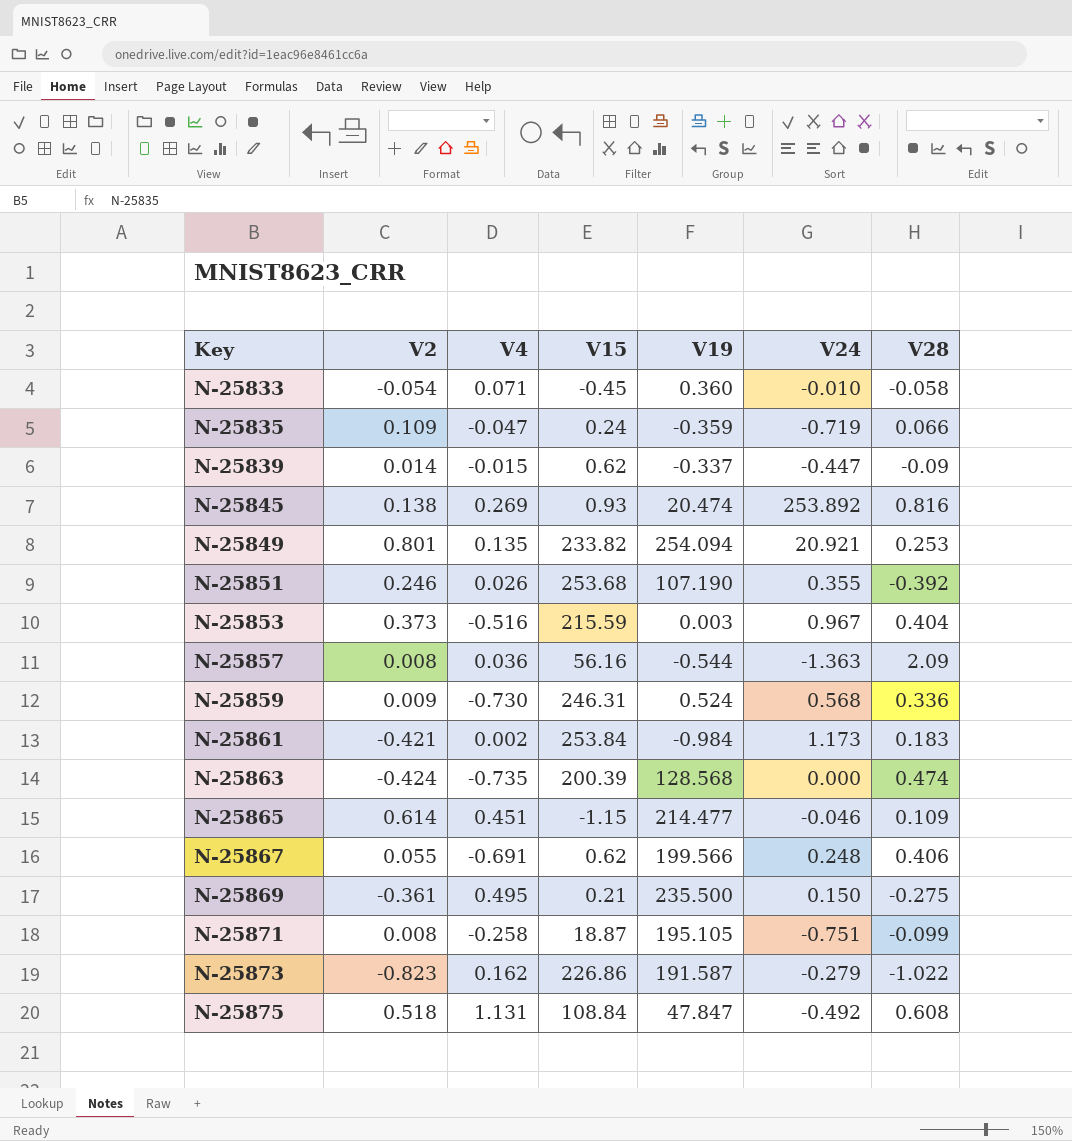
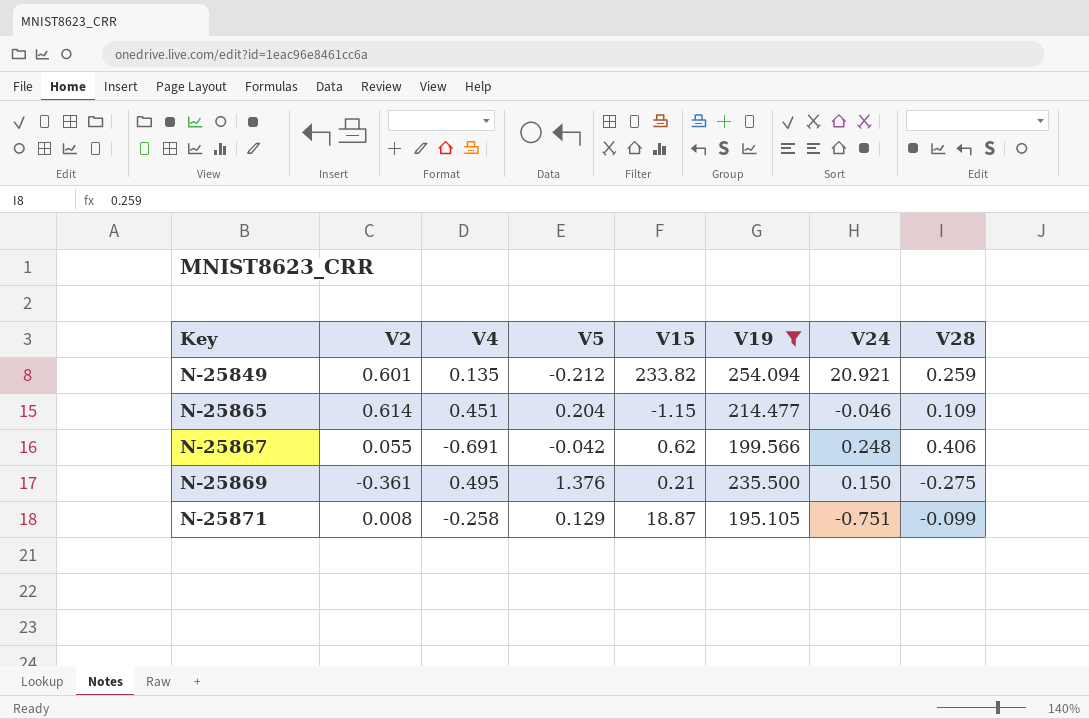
filter: none -> V19 >= 195.105
column V5 | position: none -> 4
N-25849 | V2: 0.801 -> 0.601
N-25849 | V28: 0.253 -> 0.259

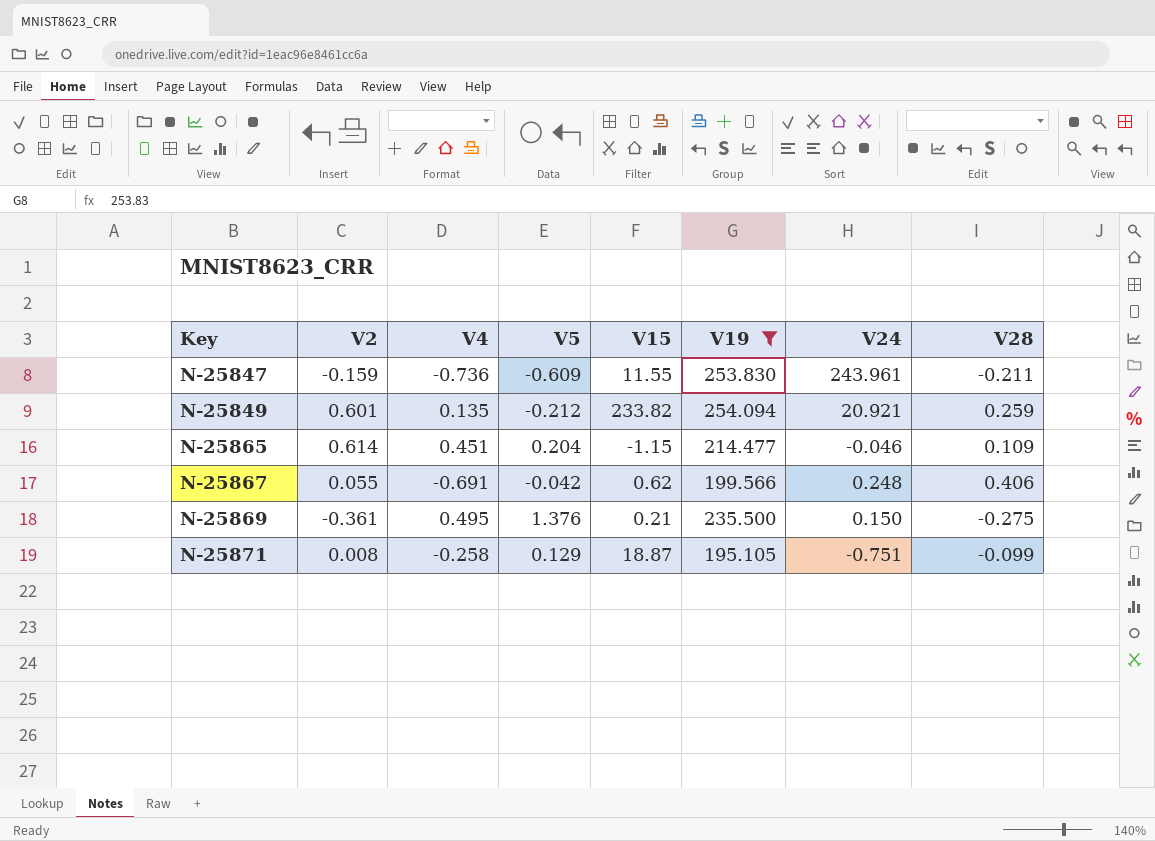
row N-25847: none -> -0.159 | -0.736 | -0.609 | 11.55 | 253.830 | 243.961 | -0.211

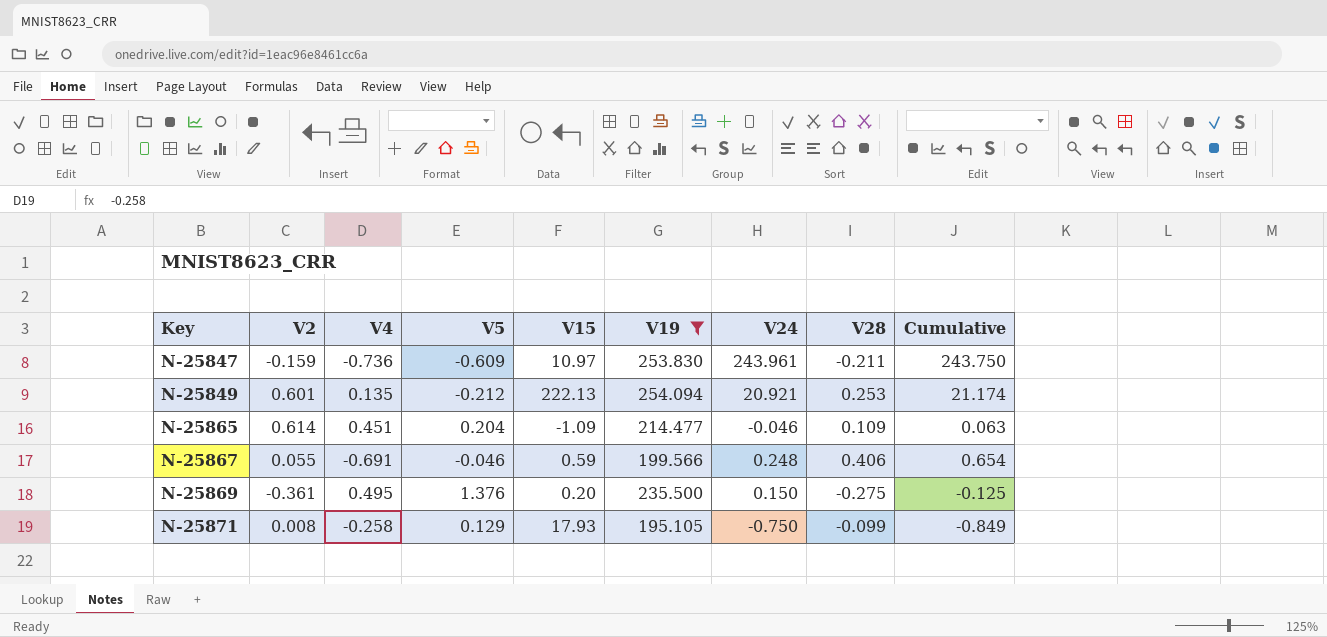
column Cumulative | formula: none -> [V24] + [V28]
N-25847 | V15: 11.55 -> 10.97
N-25849 | V15: 233.82 -> 222.13
N-25849 | V28: 0.259 -> 0.253
N-25865 | V15: -1.15 -> -1.09
N-25867 | V5: -0.042 -> -0.046
N-25867 | V15: 0.62 -> 0.59
N-25869 | V15: 0.21 -> 0.20
N-25871 | V15: 18.87 -> 17.93
N-25871 | V24: -0.751 -> -0.750

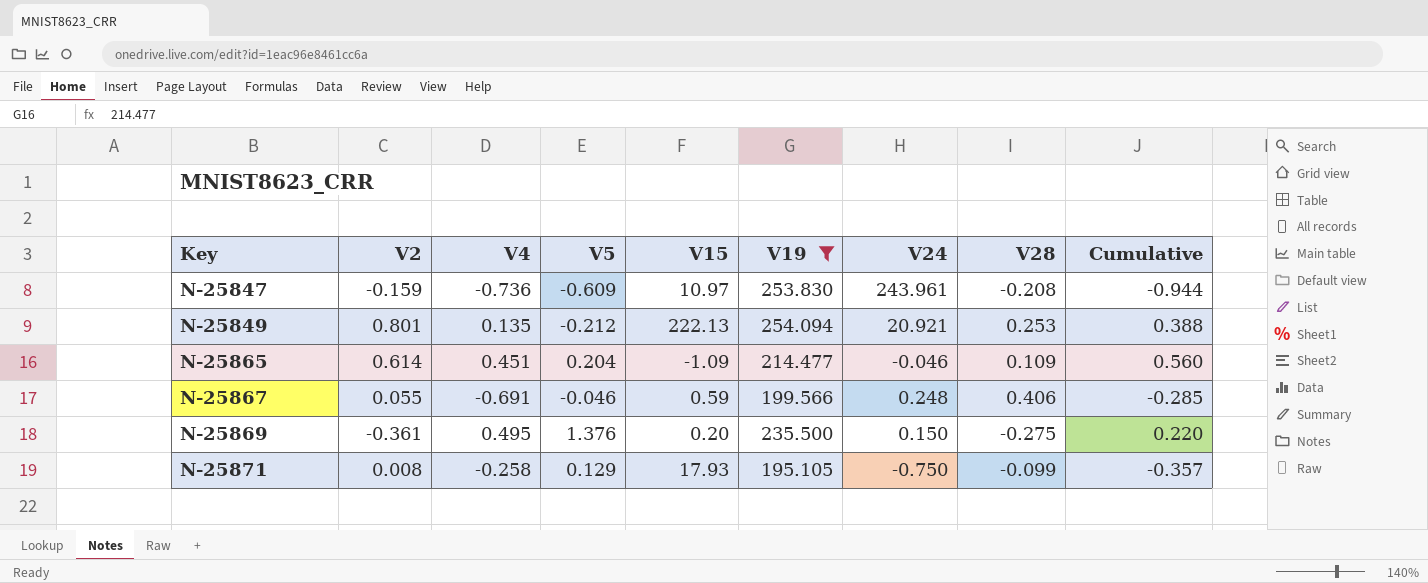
column Cumulative | formula: [V24] + [V28] -> [V4] + [V28]
N-25847 | V28: -0.211 -> -0.208
N-25849 | V2: 0.601 -> 0.801

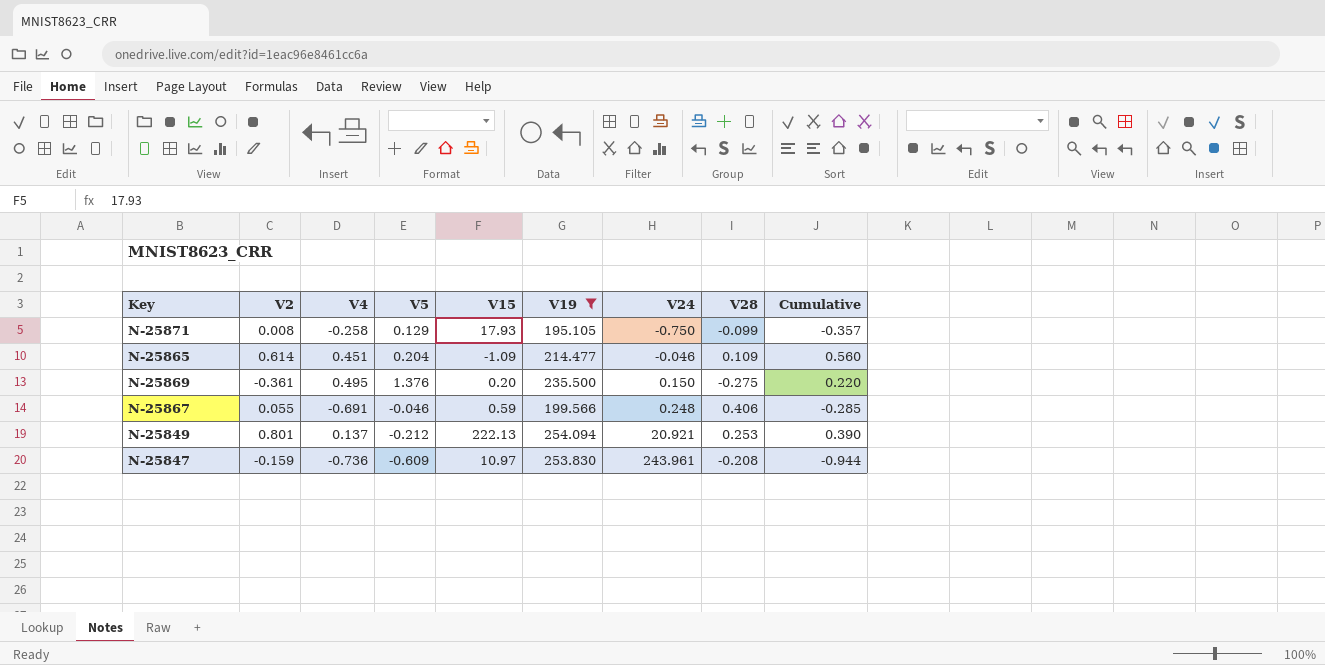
row order: Key ascending -> V24 ascending
N-25849 | V4: 0.135 -> 0.137
N-25849 | Cumulative: 0.388 -> 0.390

